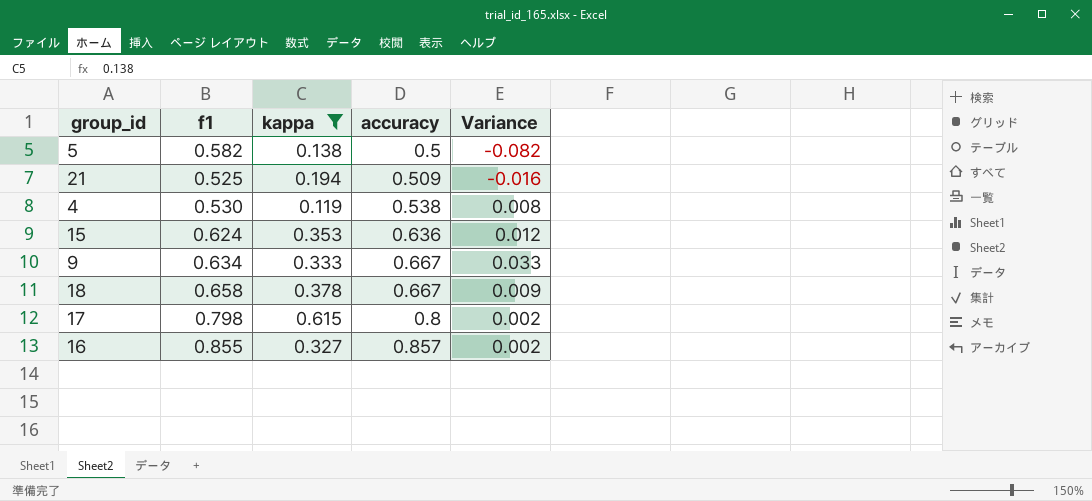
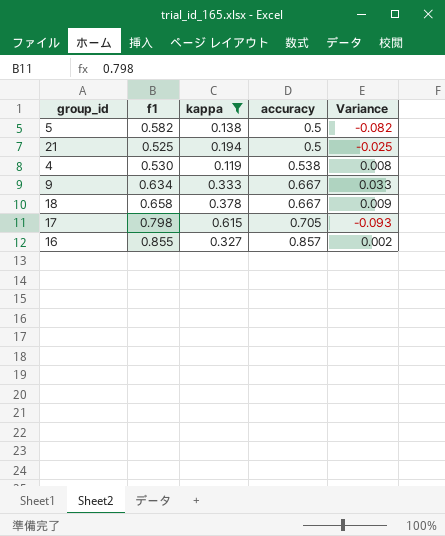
row 15: 0.624 | 0.353 | 0.636 | 0.012 -> none
21 | accuracy: 0.509 -> 0.5
21 | Variance: -0.016 -> -0.025
17 | accuracy: 0.8 -> 0.705
17 | Variance: 0.002 -> -0.093

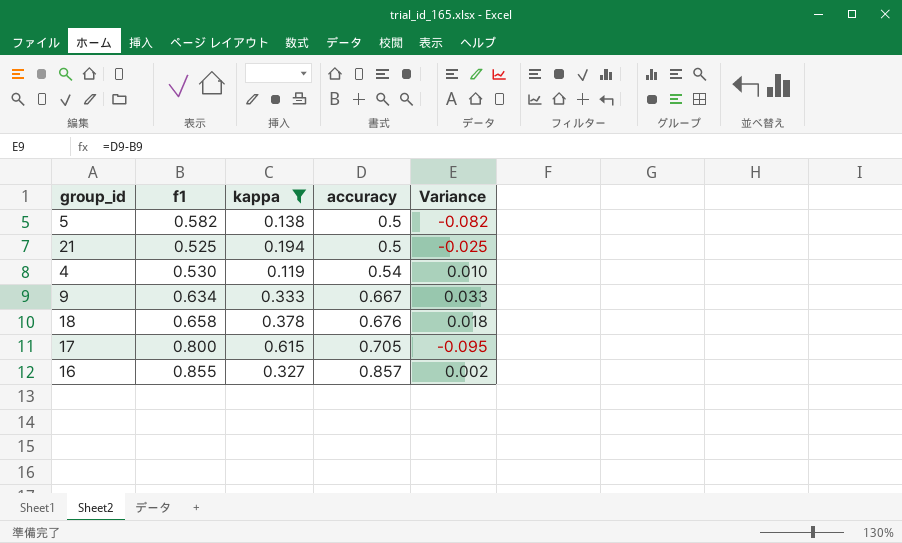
4 | accuracy: 0.538 -> 0.54
4 | Variance: 0.008 -> 0.010
18 | accuracy: 0.667 -> 0.676
18 | Variance: 0.009 -> 0.018
17 | f1: 0.798 -> 0.800
17 | Variance: -0.093 -> -0.095

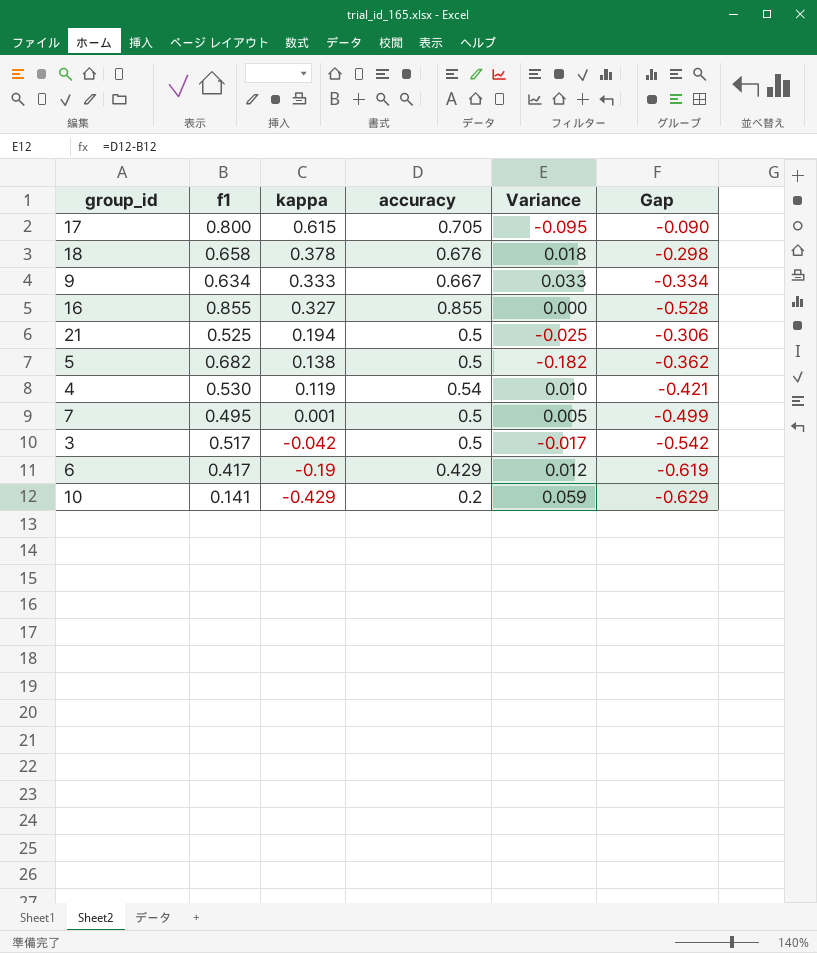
filter: kappa >= 0.119 -> none
row order: accuracy ascending -> kappa descending
column Gap | formula: none -> [kappa] - [accuracy]
16 | accuracy: 0.857 -> 0.855
16 | Variance: 0.002 -> 0.000
5 | f1: 0.582 -> 0.682
5 | Variance: -0.082 -> -0.182

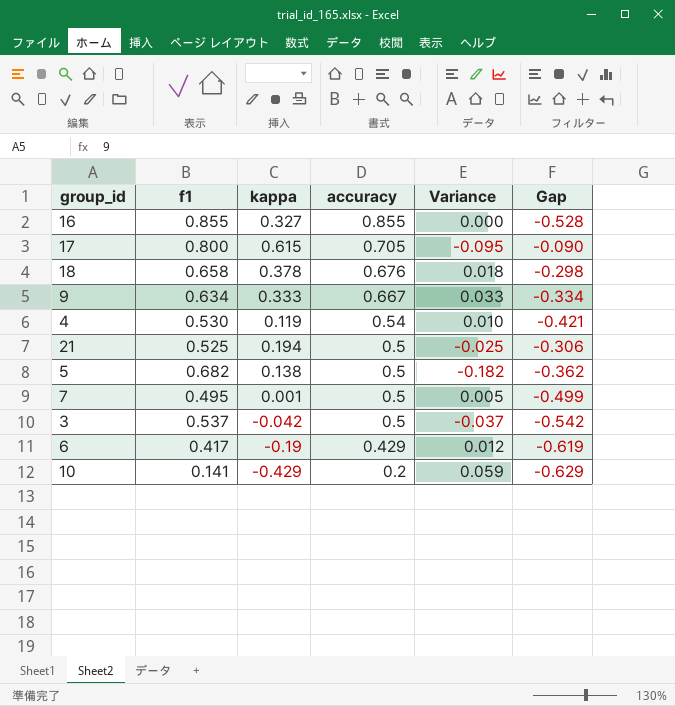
row order: kappa descending -> accuracy descending
3 | f1: 0.517 -> 0.537
3 | Variance: -0.017 -> -0.037

